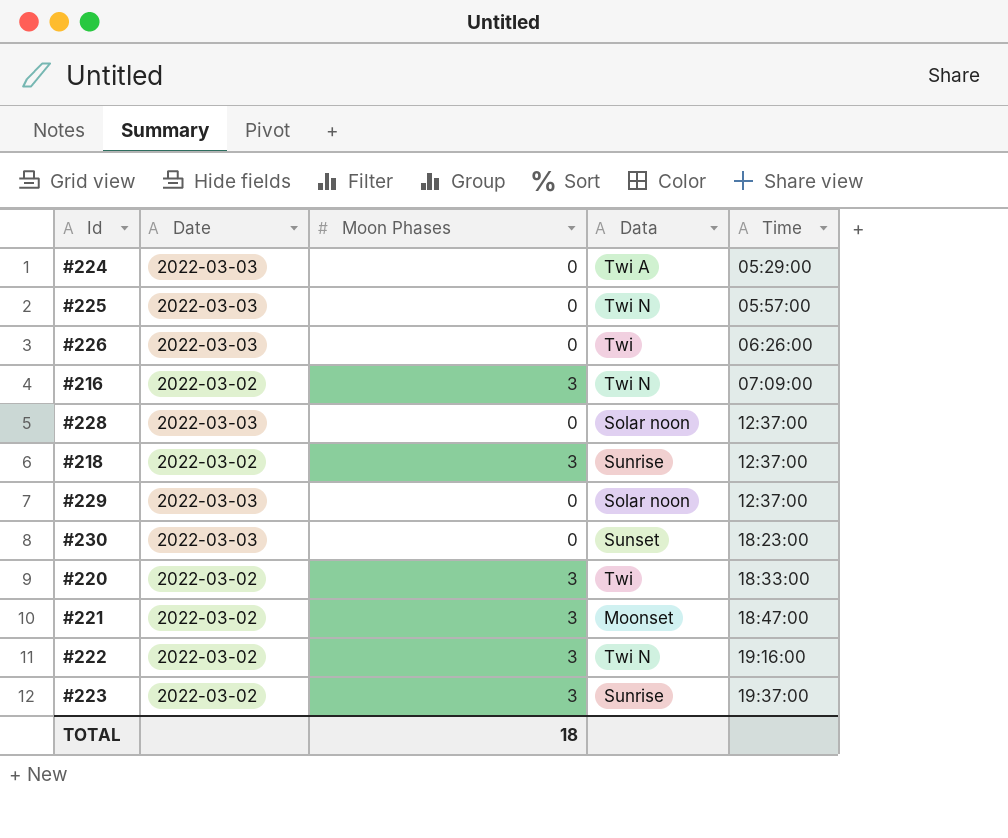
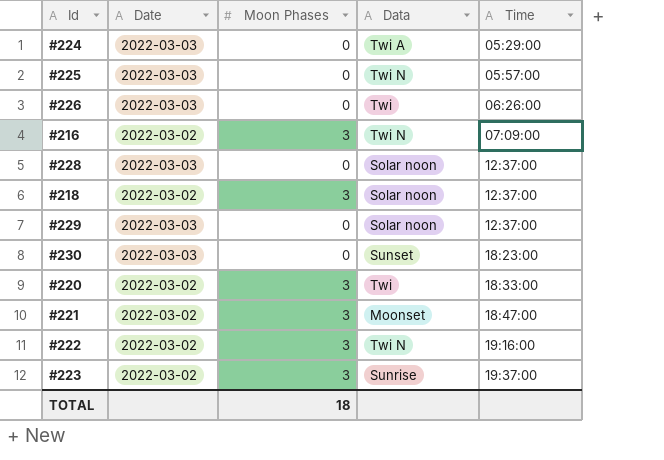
#218 | Data: Sunrise -> Solar noon

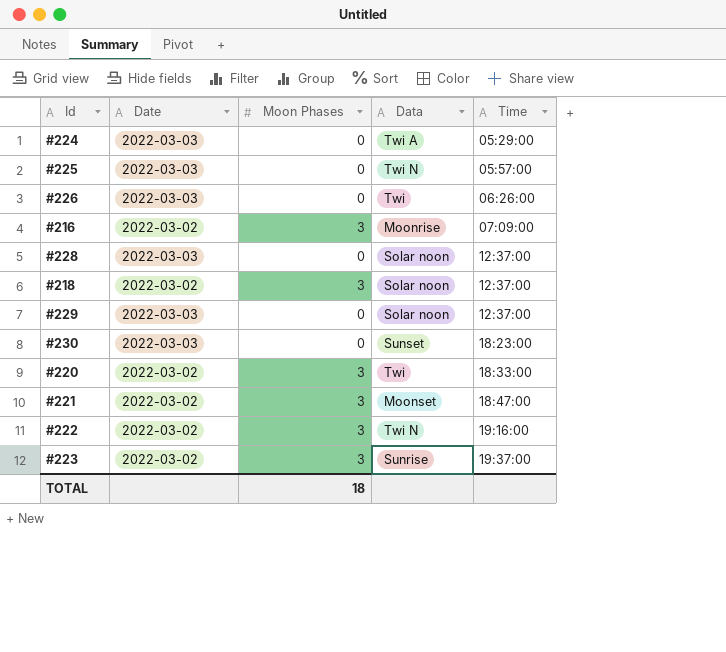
#216 | Data: Twi N -> Moonrise

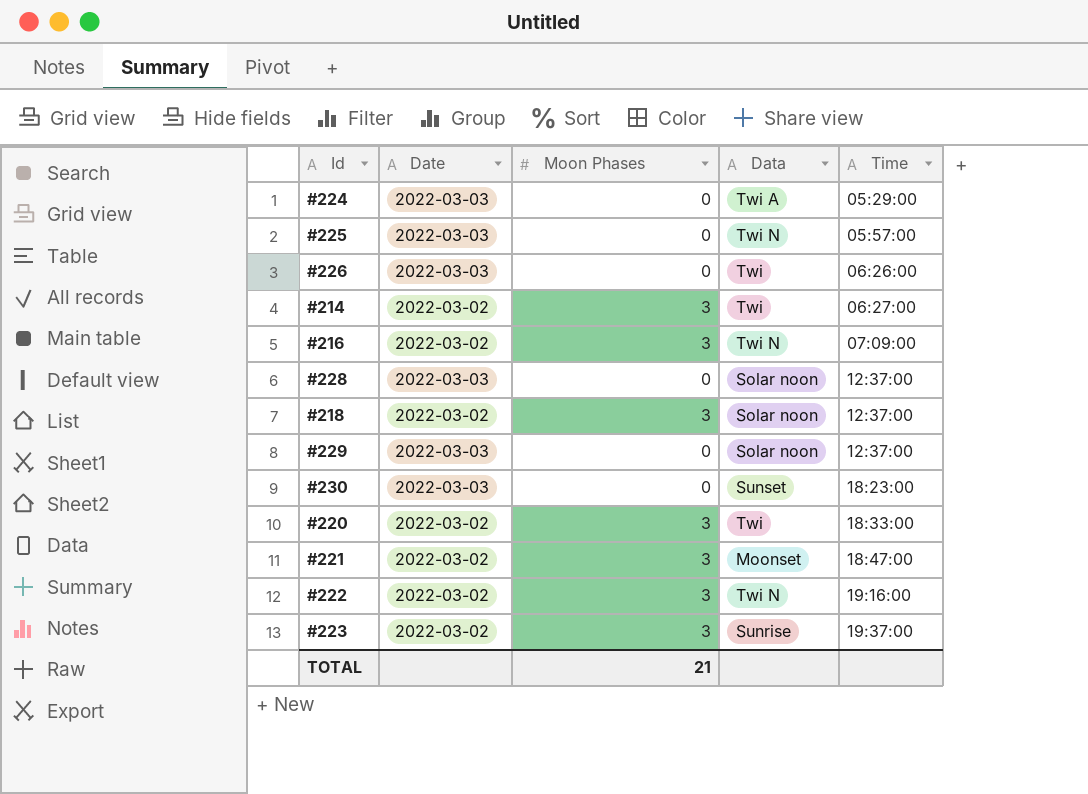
row #214: none -> 2022-03-02 | 3 | Twi | 06:27:00
#216 | Data: Moonrise -> Twi N
TOTAL | Moon Phases: 18 -> 21

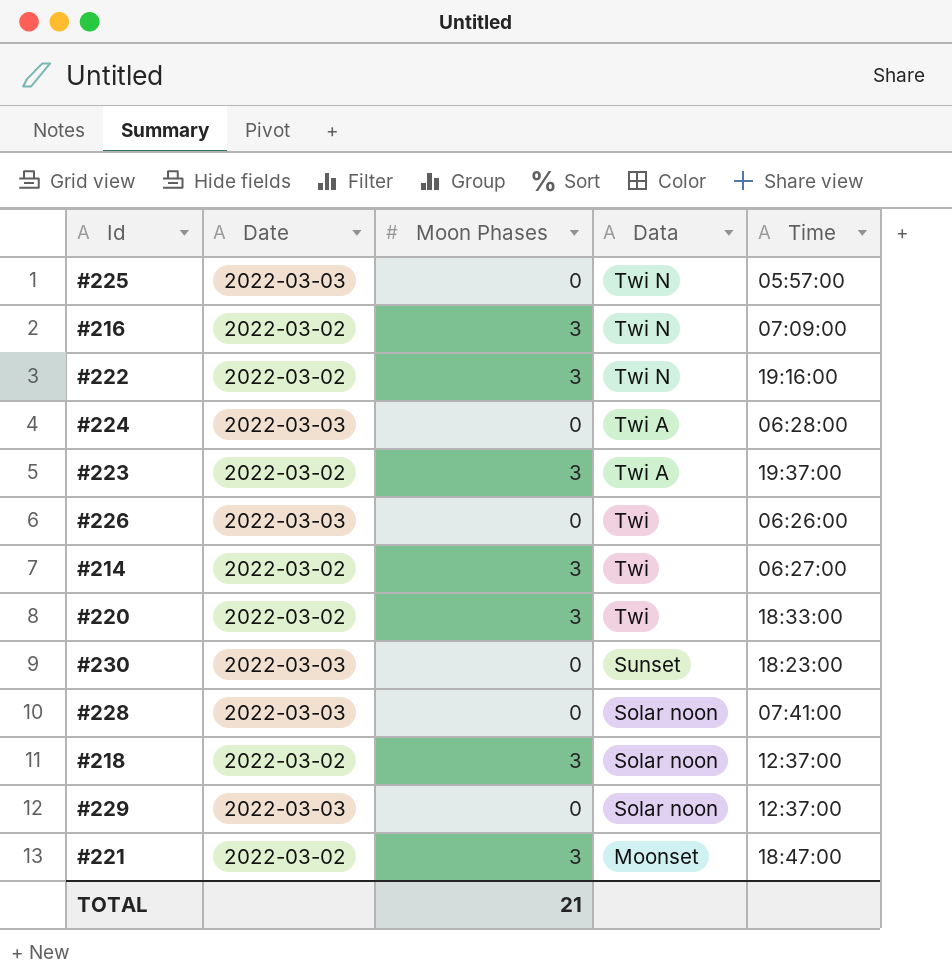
row order: Time ascending -> Data descending
#224 | Time: 05:29:00 -> 06:28:00
#223 | Data: Sunrise -> Twi A
#228 | Time: 12:37:00 -> 07:41:00

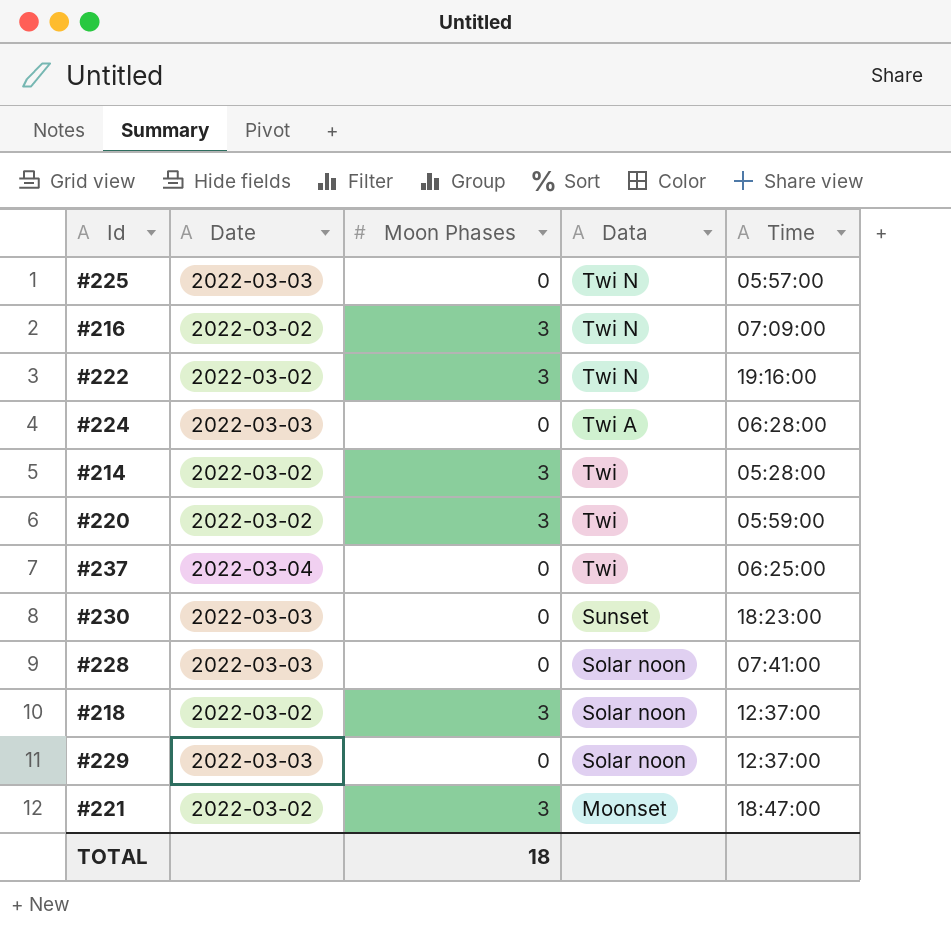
row #223: 2022-03-02 | 3 | Twi A | 19:37:00 -> none
row #226: 2022-03-03 | 0 | Twi | 06:26:00 -> none
#214 | Time: 06:27:00 -> 05:28:00
#220 | Time: 18:33:00 -> 05:59:00
row #237: none -> 2022-03-04 | 0 | Twi | 06:25:00
TOTAL | Moon Phases: 21 -> 18

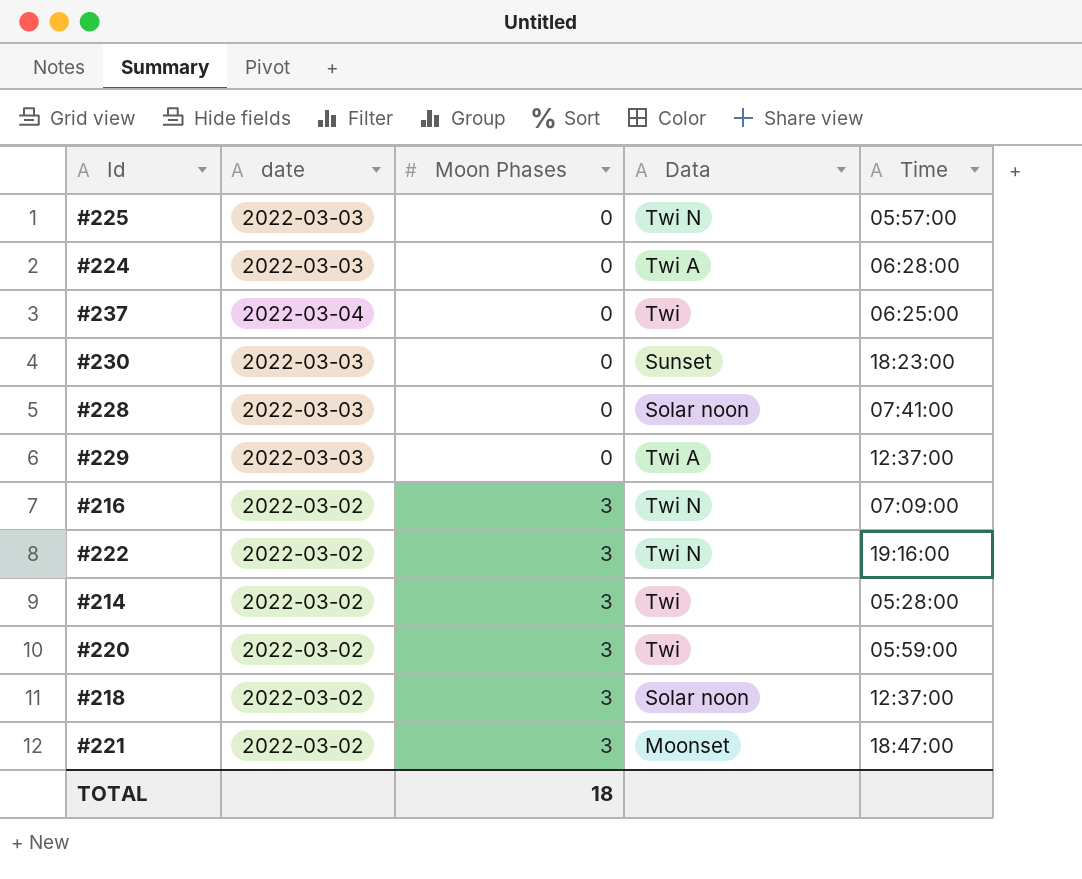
row order: Data descending -> Moon Phases ascending
column name: Date -> date
#229 | Data: Solar noon -> Twi A

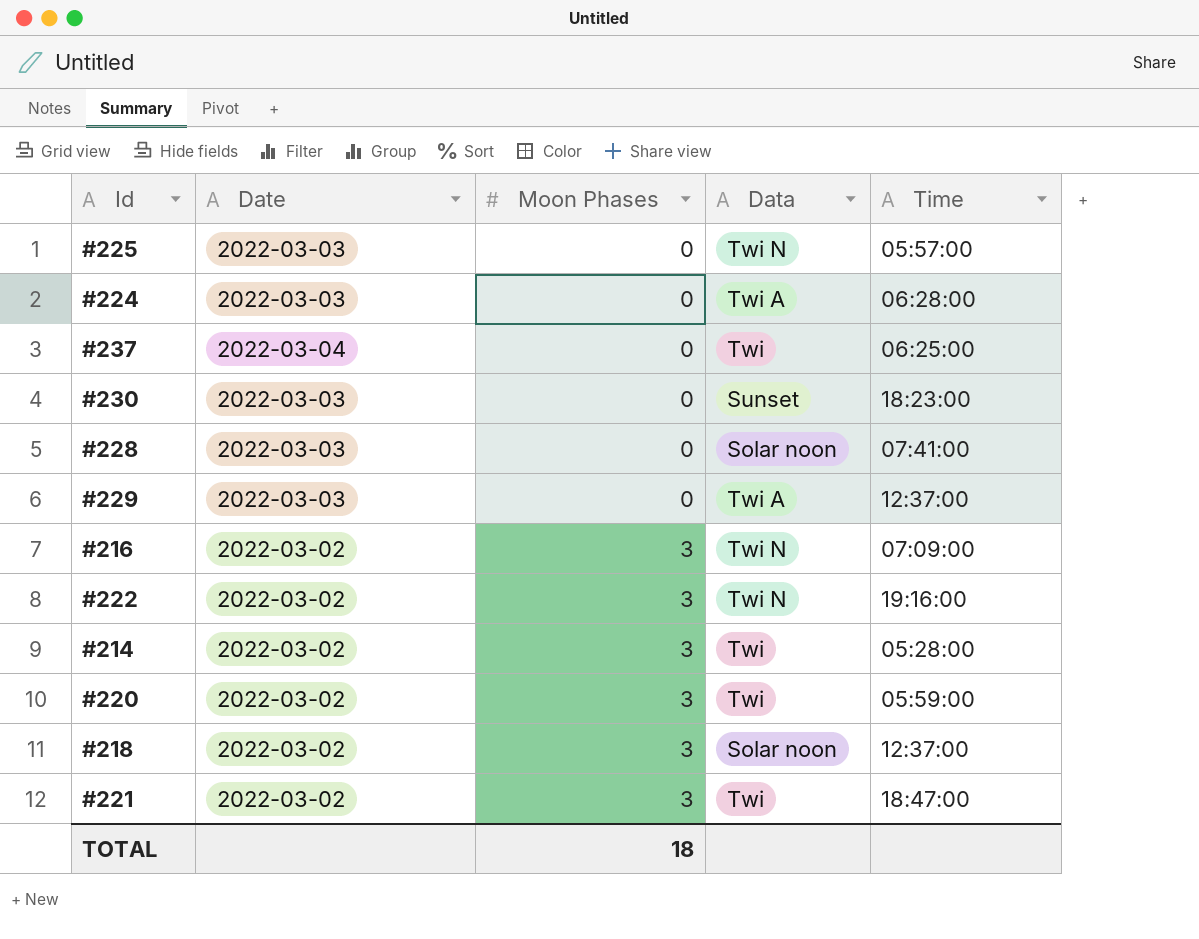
column name: date -> Date
#221 | Data: Moonset -> Twi

